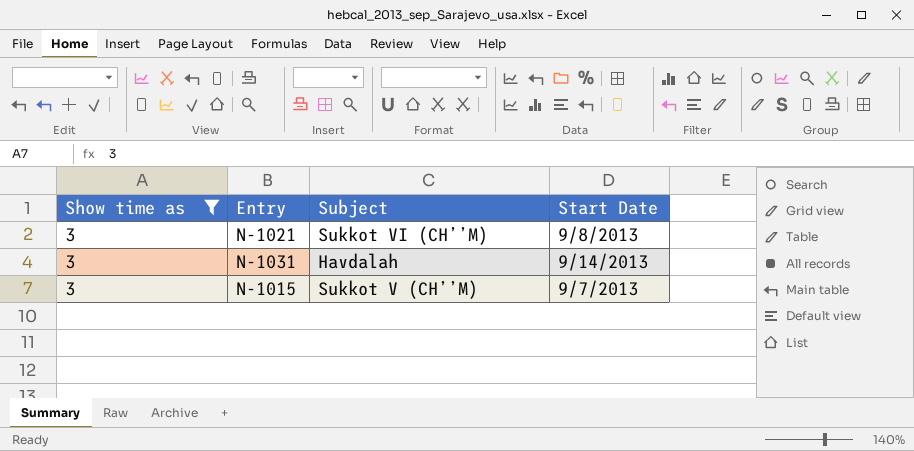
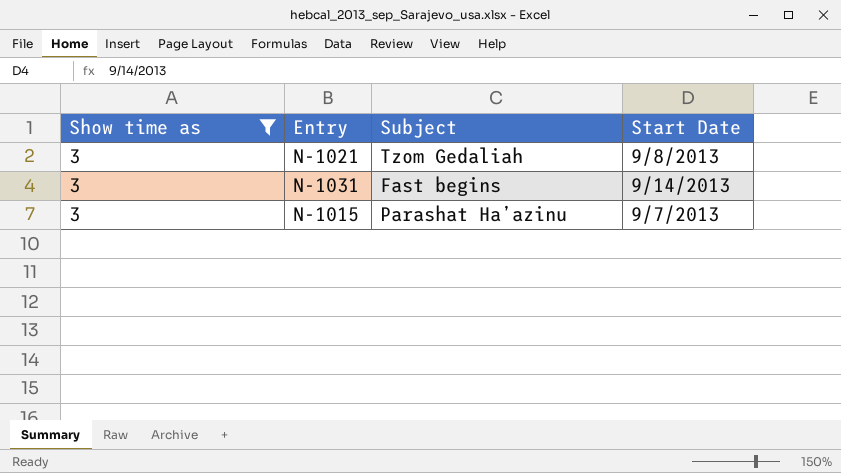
N-1021 | Subject: Sukkot VI (CH’’M) -> Tzom Gedaliah
N-1031 | Subject: Havdalah -> Fast begins
N-1015 | Subject: Sukkot V (CH’’M) -> Parashat Ha’azinu

